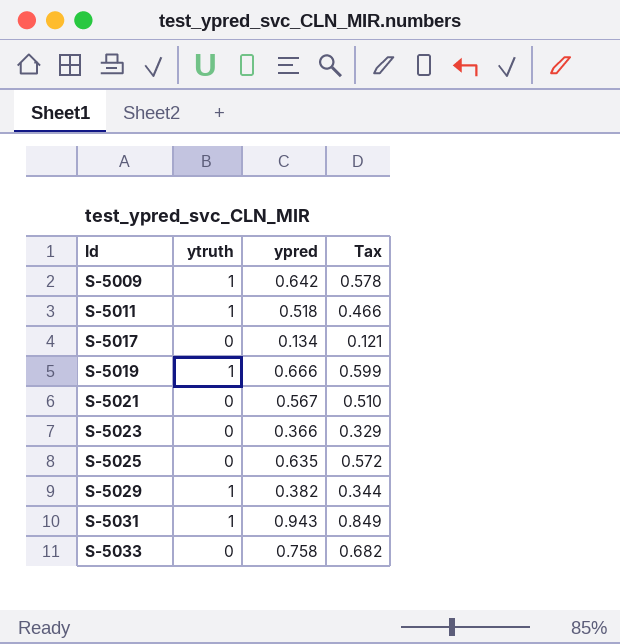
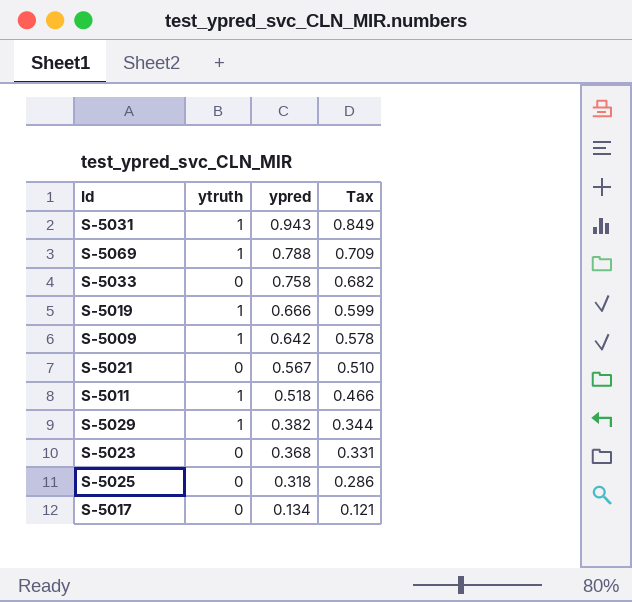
row order: Id ascending -> ypred descending
row S-5069: none -> 1 | 0.788 | 0.709
S-5023 | ypred: 0.366 -> 0.368
S-5023 | Tax: 0.329 -> 0.331
S-5025 | ypred: 0.635 -> 0.318
S-5025 | Tax: 0.572 -> 0.286

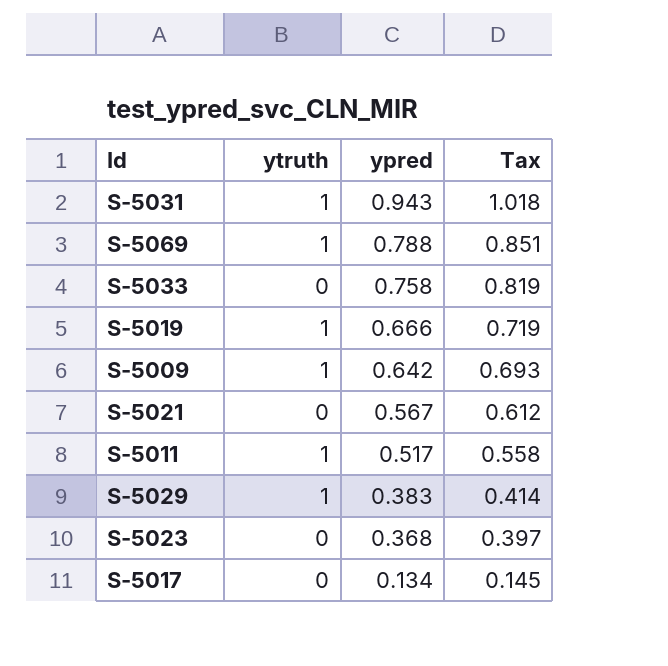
column Tax | formula: [ypred] * 0.9 -> [ypred] * 1.08
row S-5025: 0 | 0.318 | 0.286 -> none
S-5011 | ypred: 0.518 -> 0.517
S-5029 | ypred: 0.382 -> 0.383

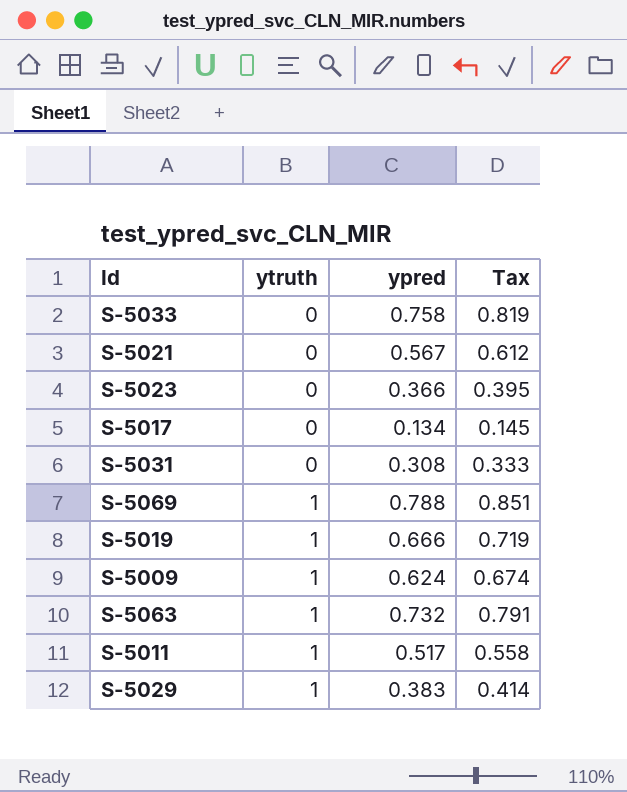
row order: ypred descending -> ytruth ascending
S-5023 | ypred: 0.368 -> 0.366
S-5023 | Tax: 0.397 -> 0.395
S-5031 | ytruth: 1 -> 0
S-5031 | ypred: 0.943 -> 0.308
S-5031 | Tax: 1.018 -> 0.333
S-5009 | ypred: 0.642 -> 0.624
S-5009 | Tax: 0.693 -> 0.674
row S-5063: none -> 1 | 0.732 | 0.791

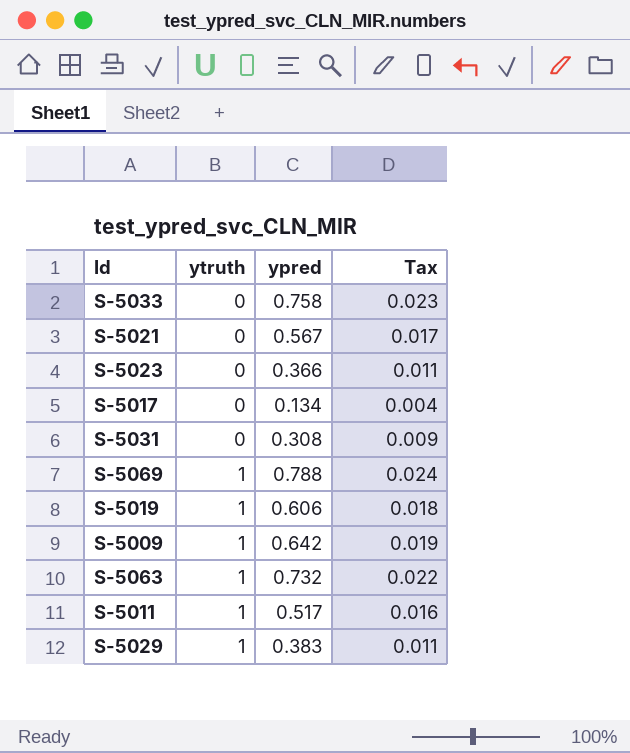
column Tax | formula: [ypred] * 1.08 -> [ypred] * 0.03
S-5019 | ypred: 0.666 -> 0.606
S-5009 | ypred: 0.624 -> 0.642

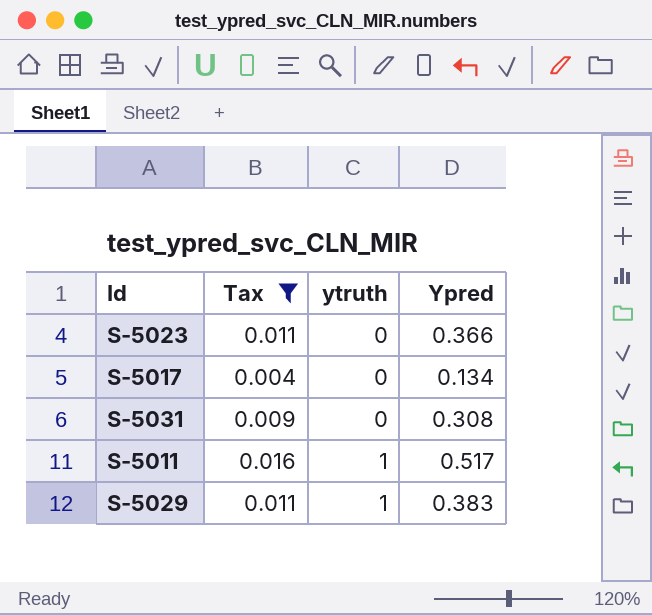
filter: none -> Tax <= 0.016
column Tax | position: 4 -> 2
column name: ypred -> Ypred

